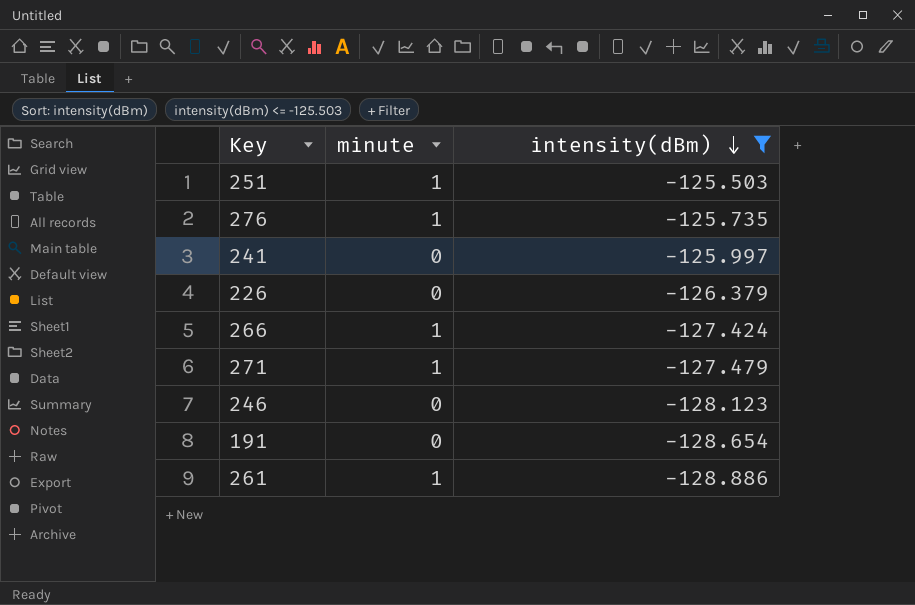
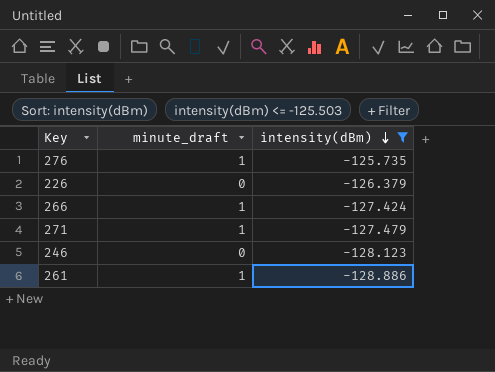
column name: minute -> minute_draft
row 251: 1 | -125.503 -> none
row 241: 0 | -125.997 -> none
row 191: 0 | -128.654 -> none

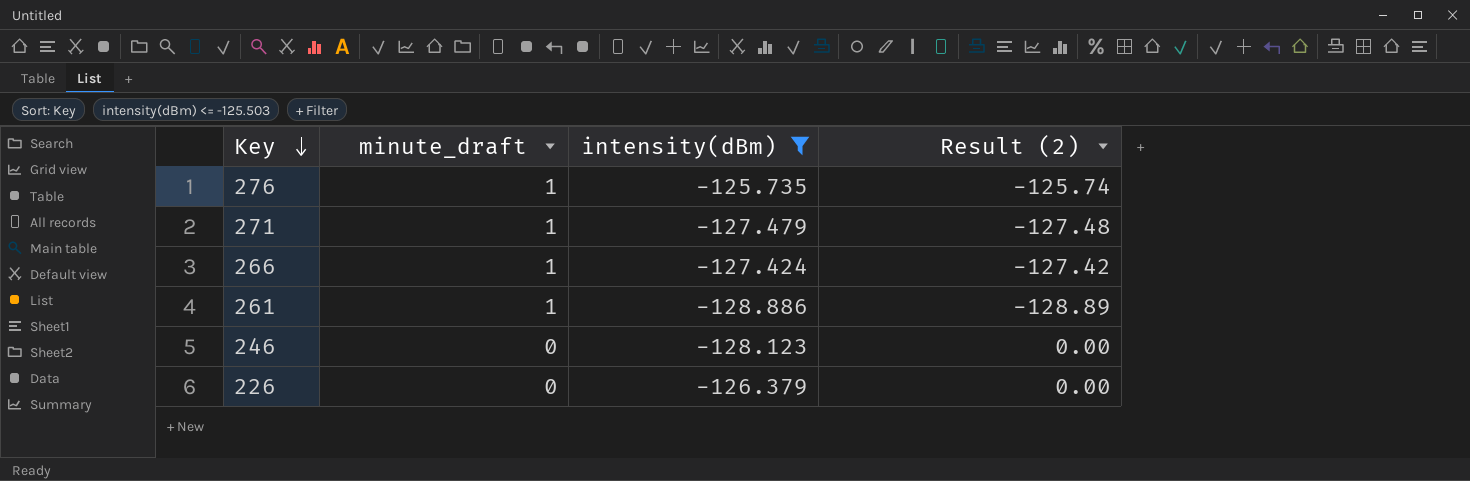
row order: intensity(dBm) descending -> Key descending
column Result (2) | formula: none -> [minute_draft] * [intensity(dBm)]

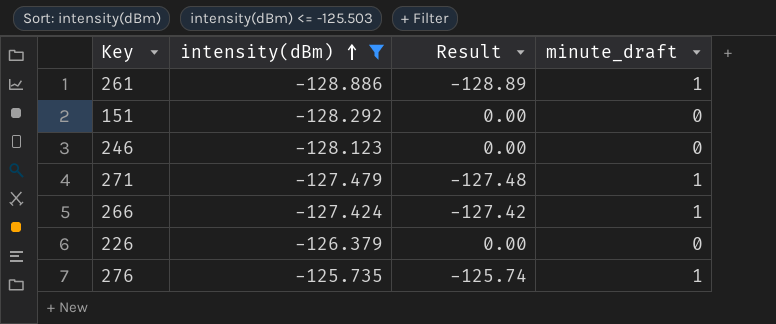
row order: Key descending -> intensity(dBm) ascending
column name: Result (2) -> Result
column minute_draft | position: 2 -> 4
row 151: none -> -128.292 | 0.00 | 0

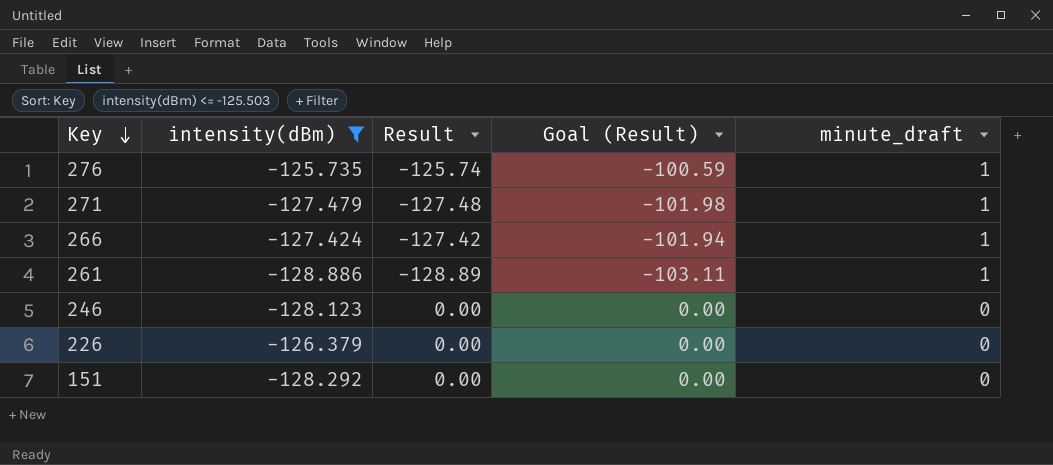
row order: intensity(dBm) ascending -> Key descending
column Goal (Result) | formula: none -> [Result] * 0.8

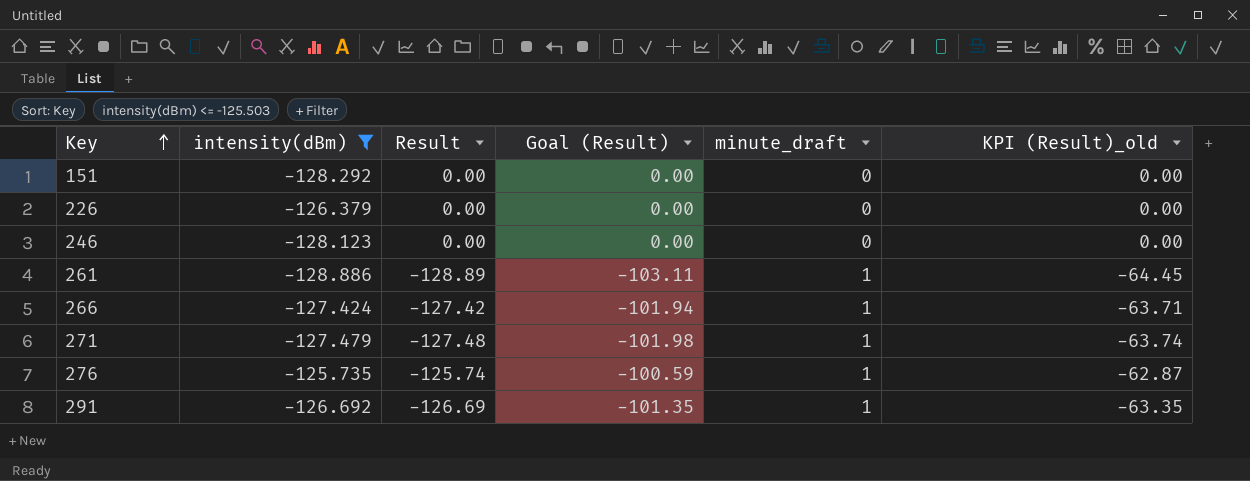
row order: Key descending -> Key ascending
column KPI (Result)_old | formula: none -> [Result] * 0.5
row 291: none -> -126.692 | -126.69 | -101.35 | 1 | -63.35

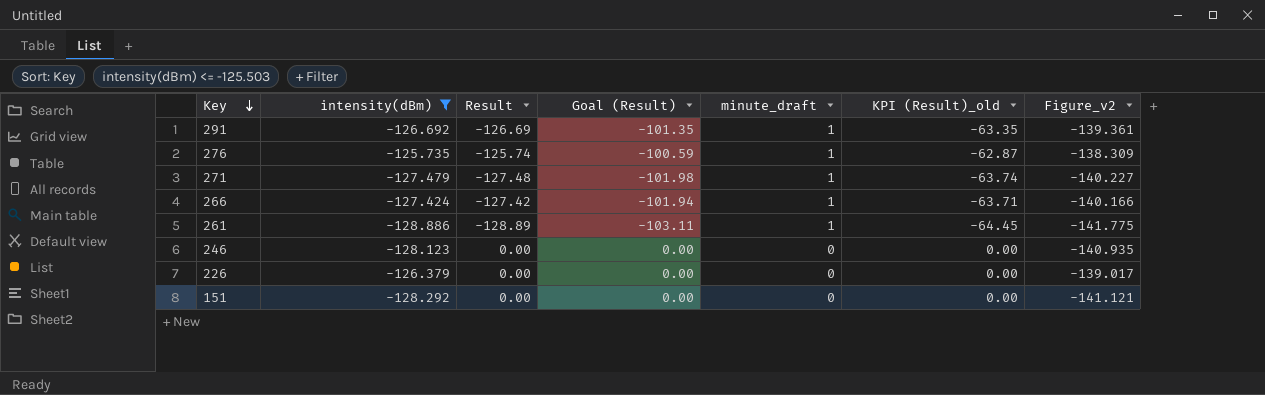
row order: Key ascending -> Key descending
column Figure_v2 | formula: none -> [intensity(dBm)] * 1.1

